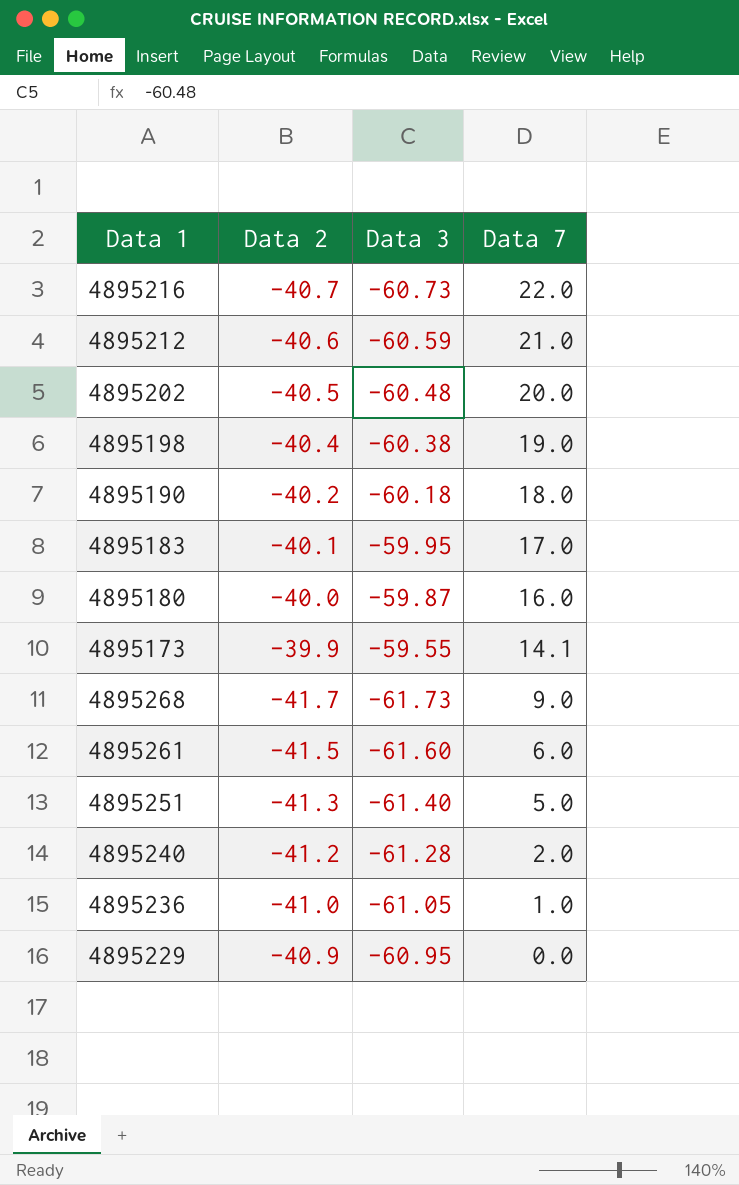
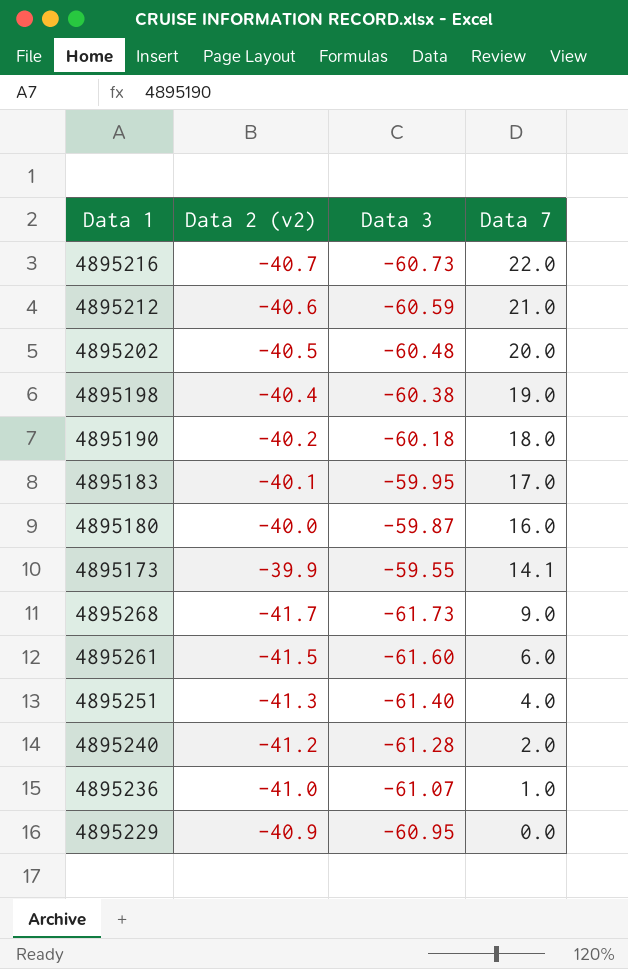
column name: Data 2 -> Data 2 (v2)
4895251 | Data 7: 5.0 -> 4.0
4895236 | Data 3: -61.05 -> -61.07

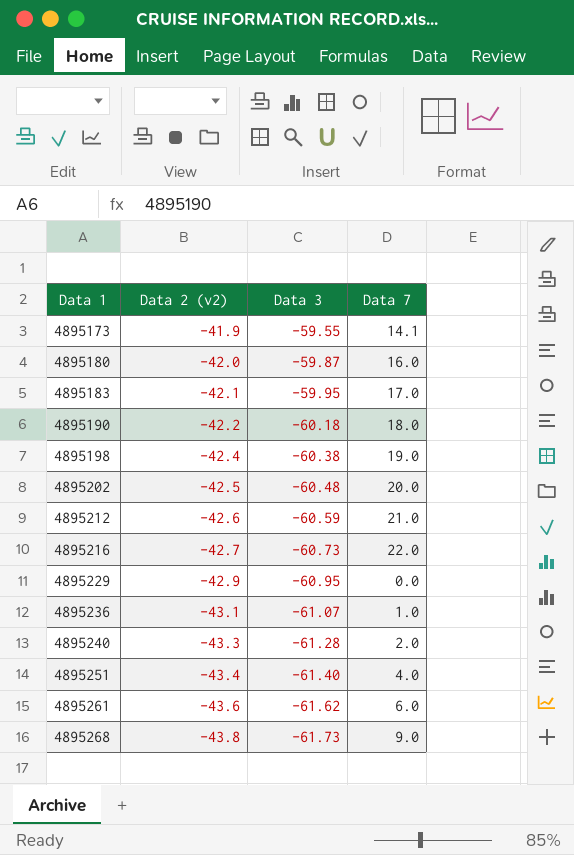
row order: Data 7 descending -> Data 1 ascending
4895173 | Data 2 (v2): -39.9 -> -41.9
4895180 | Data 2 (v2): -40.0 -> -42.0
4895183 | Data 2 (v2): -40.1 -> -42.1
4895190 | Data 2 (v2): -40.2 -> -42.2
4895198 | Data 2 (v2): -40.4 -> -42.4
4895202 | Data 2 (v2): -40.5 -> -42.5
4895212 | Data 2 (v2): -40.6 -> -42.6
4895216 | Data 2 (v2): -40.7 -> -42.7
4895229 | Data 2 (v2): -40.9 -> -42.9
4895236 | Data 2 (v2): -41.0 -> -43.1
4895240 | Data 2 (v2): -41.2 -> -43.3
4895251 | Data 2 (v2): -41.3 -> -43.4
4895261 | Data 2 (v2): -41.5 -> -43.6
4895261 | Data 3: -61.60 -> -61.62
4895268 | Data 2 (v2): -41.7 -> -43.8

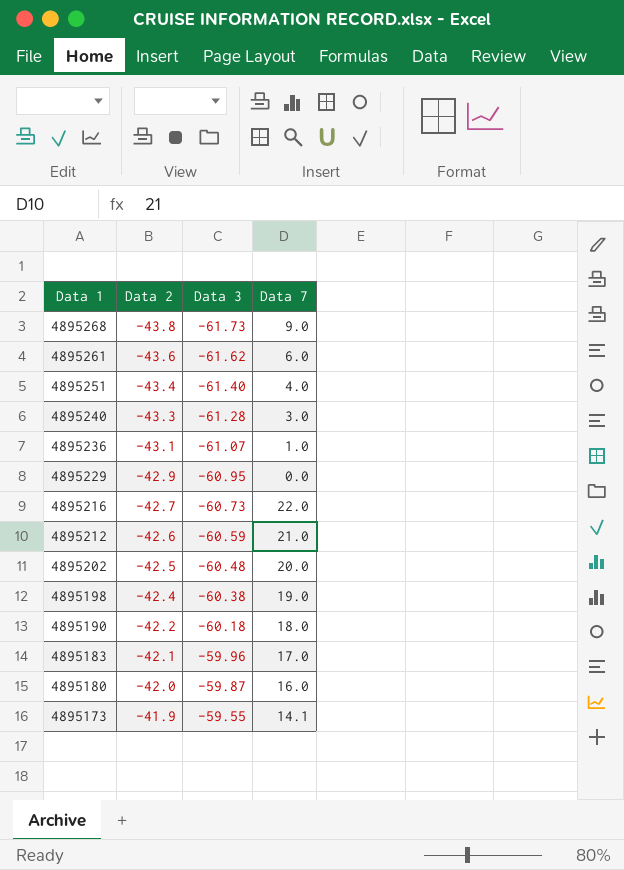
row order: Data 1 ascending -> Data 1 descending
column name: Data 2 (v2) -> Data 2
4895240 | Data 7: 2.0 -> 3.0
4895183 | Data 3: -59.95 -> -59.96

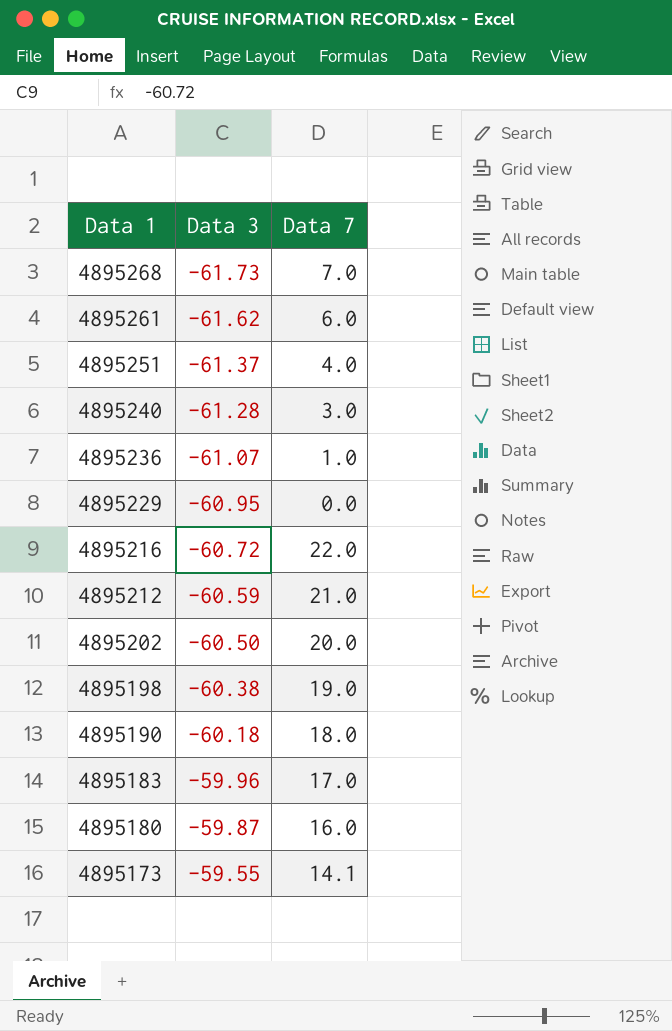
column Data 2 | position: 2 -> none
4895268 | Data 7: 9.0 -> 7.0
4895251 | Data 3: -61.40 -> -61.37
4895216 | Data 3: -60.73 -> -60.72
4895202 | Data 3: -60.48 -> -60.50

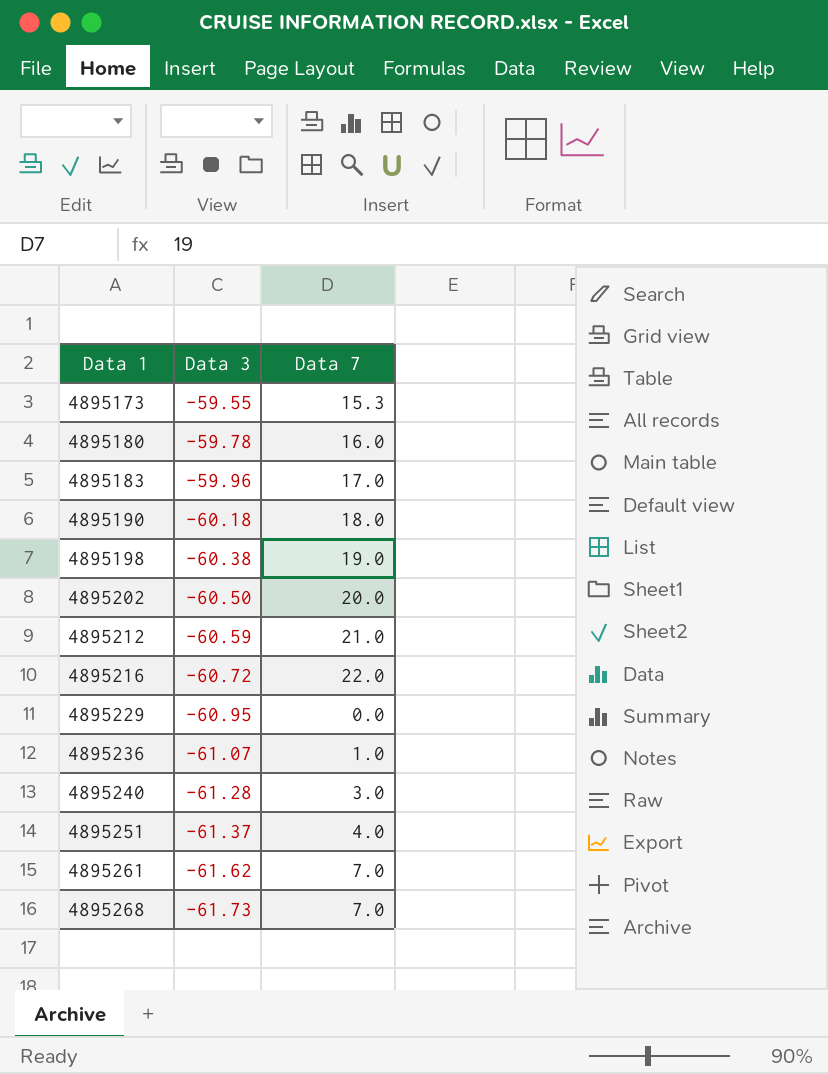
row order: Data 1 descending -> Data 1 ascending
4895173 | Data 7: 14.1 -> 15.3
4895180 | Data 3: -59.87 -> -59.78
4895261 | Data 7: 6.0 -> 7.0

